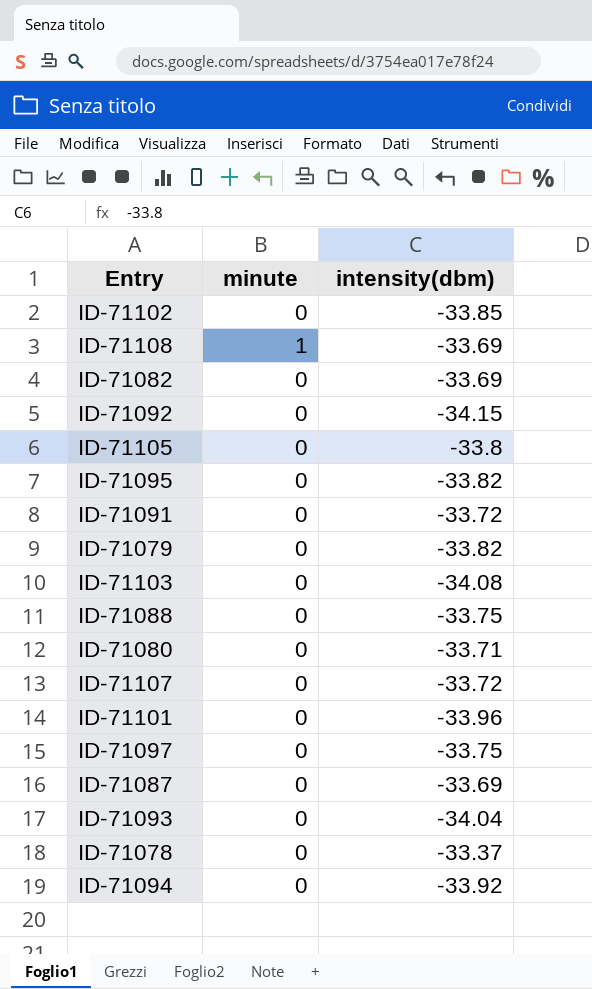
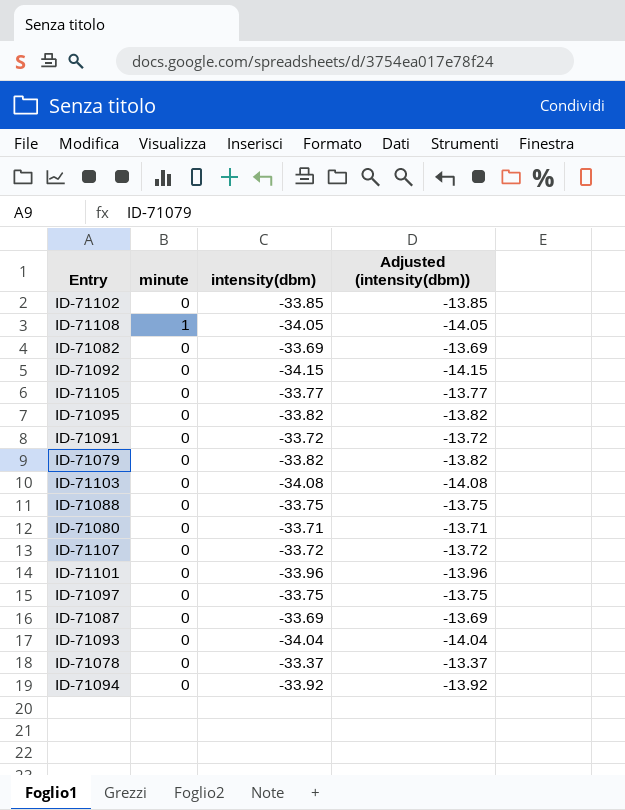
column Adjusted (intensity(dbm)) | formula: none -> [intensity(dbm)] + 20
ID-71108 | intensity(dbm): -33.69 -> -34.05
ID-71105 | intensity(dbm): -33.8 -> -33.77

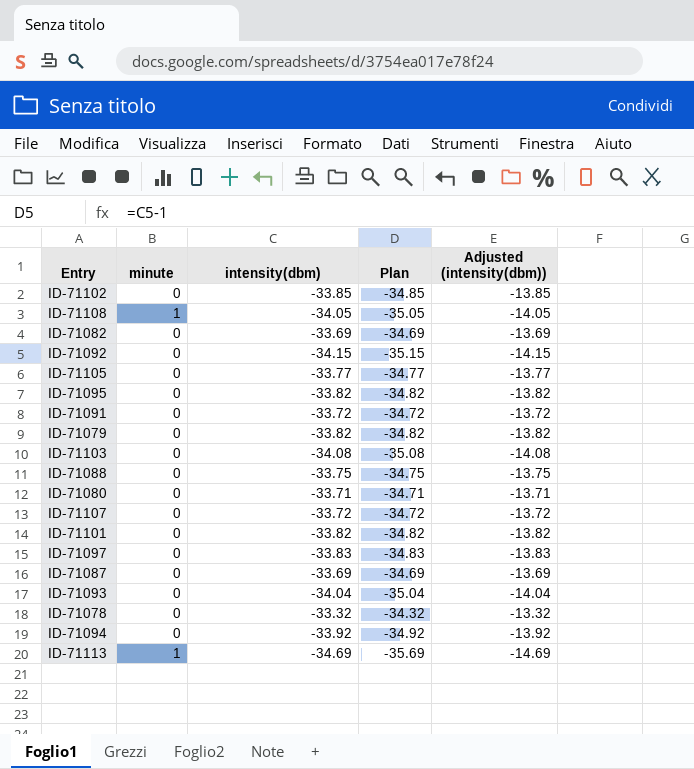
column Plan | formula: none -> [intensity(dbm)] - 1
ID-71101 | intensity(dbm): -33.96 -> -33.82
ID-71101 | Adjusted (intensity(dbm)): -13.96 -> -13.82
ID-71097 | intensity(dbm): -33.75 -> -33.83
ID-71097 | Adjusted (intensity(dbm)): -13.75 -> -13.83
ID-71078 | intensity(dbm): -33.37 -> -33.32
ID-71078 | Adjusted (intensity(dbm)): -13.37 -> -13.32
row ID-71113: none -> 1 | -34.69 | -35.69 | -14.69

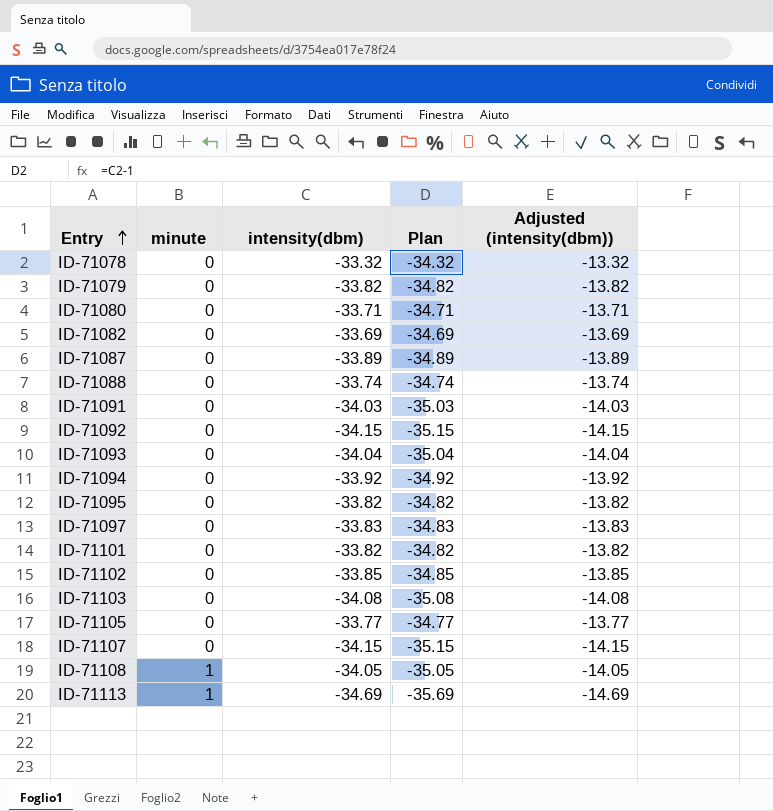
row order: none -> Entry ascending
ID-71087 | intensity(dbm): -33.69 -> -33.89
ID-71087 | Plan: -34.69 -> -34.89
ID-71087 | Adjusted (intensity(dbm)): -13.69 -> -13.89
ID-71088 | intensity(dbm): -33.75 -> -33.74
ID-71088 | Plan: -34.75 -> -34.74
ID-71088 | Adjusted (intensity(dbm)): -13.75 -> -13.74
ID-71091 | intensity(dbm): -33.72 -> -34.03
ID-71091 | Plan: -34.72 -> -35.03
ID-71091 | Adjusted (intensity(dbm)): -13.72 -> -14.03
ID-71107 | intensity(dbm): -33.72 -> -34.15
ID-71107 | Plan: -34.72 -> -35.15
ID-71107 | Adjusted (intensity(dbm)): -13.72 -> -14.15

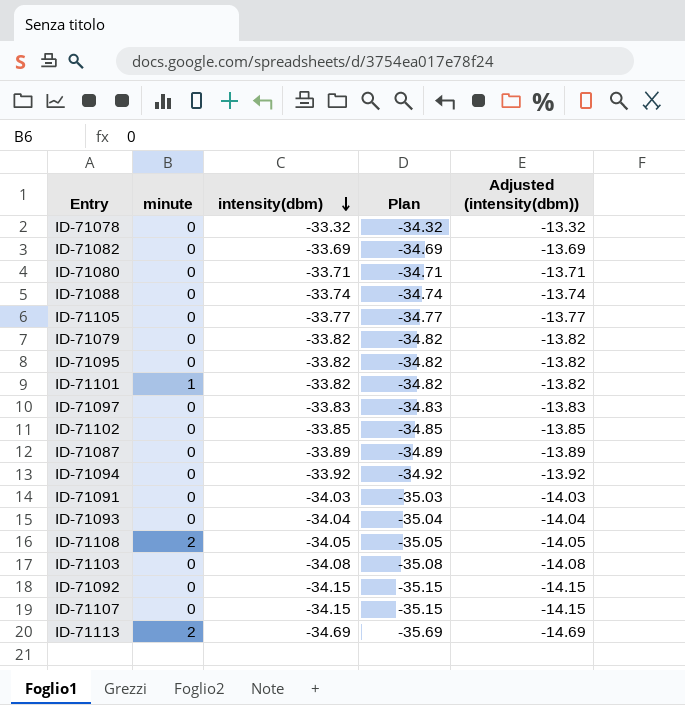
row order: Entry ascending -> intensity(dbm) descending
ID-71101 | minute: 0 -> 1
ID-71108 | minute: 1 -> 2
ID-71113 | minute: 1 -> 2

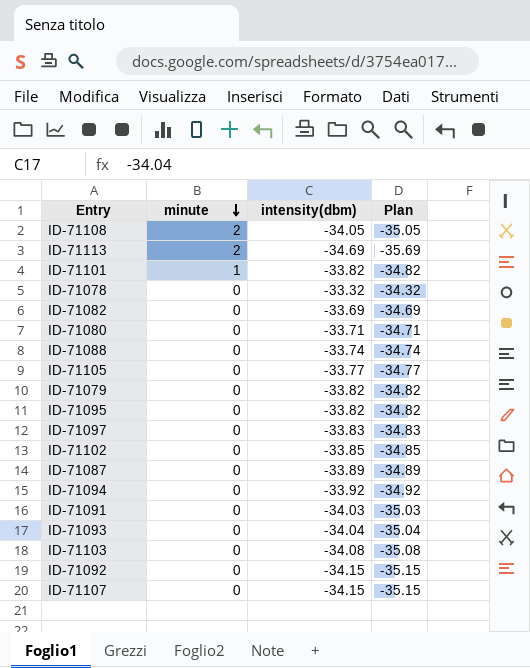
row order: intensity(dbm) descending -> minute descending
column Adjusted (intensity(dbm)) | formula: [intensity(dbm)] + 20 -> none

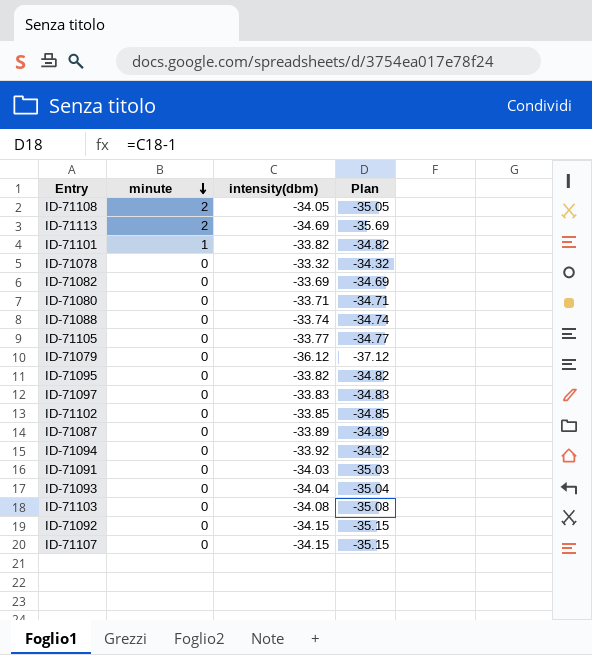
ID-71079 | intensity(dbm): -33.82 -> -36.12
ID-71079 | Plan: -34.82 -> -37.12

